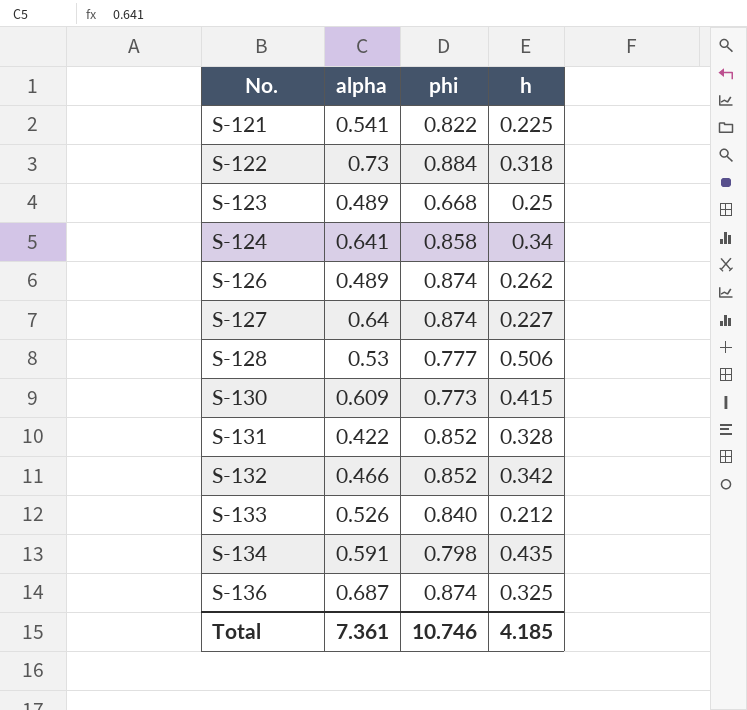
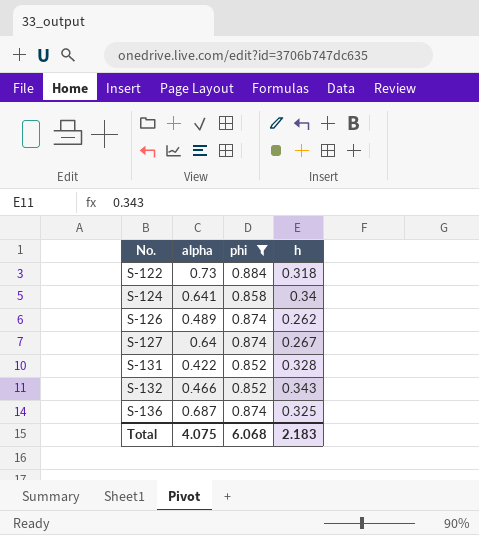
filter: none -> phi >= 0.852
S-127 | h: 0.227 -> 0.267
S-132 | h: 0.342 -> 0.343
Total | alpha: 7.361 -> 4.075
Total | phi: 10.746 -> 6.068
Total | h: 4.185 -> 2.183

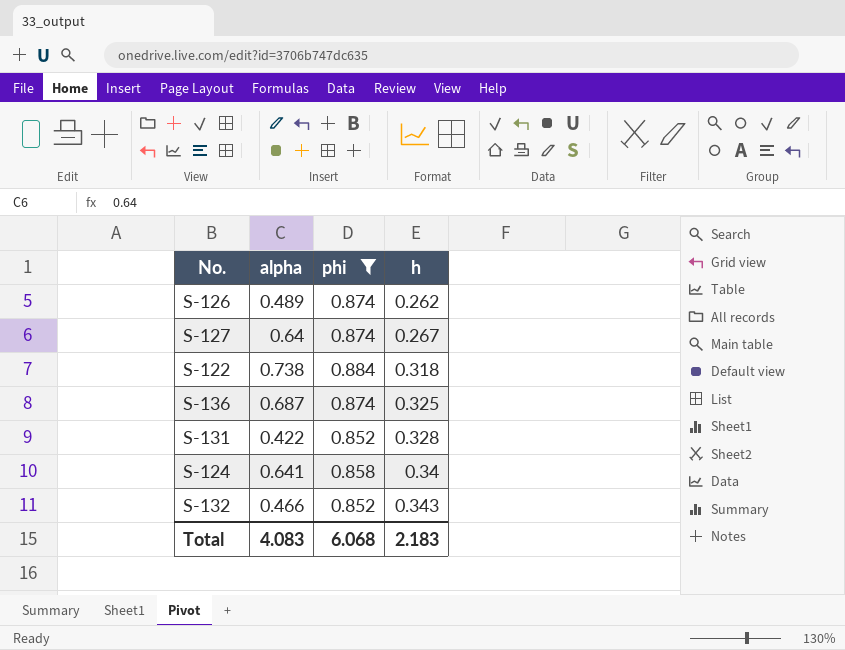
row order: No. ascending -> h ascending
S-122 | alpha: 0.73 -> 0.738
Total | alpha: 4.075 -> 4.083

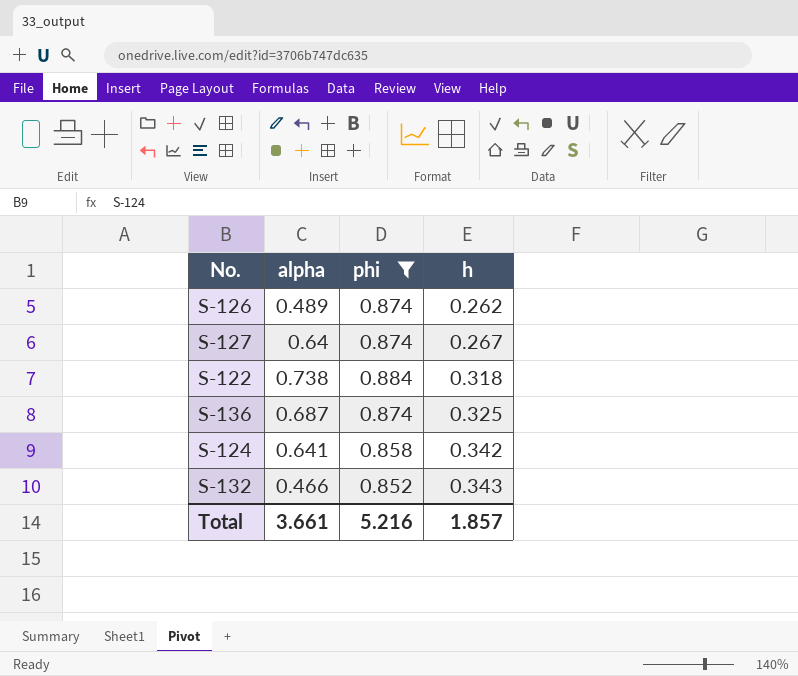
row S-131: 0.422 | 0.852 | 0.328 -> none
S-124 | h: 0.34 -> 0.342
Total | alpha: 4.083 -> 3.661
Total | phi: 6.068 -> 5.216
Total | h: 2.183 -> 1.857

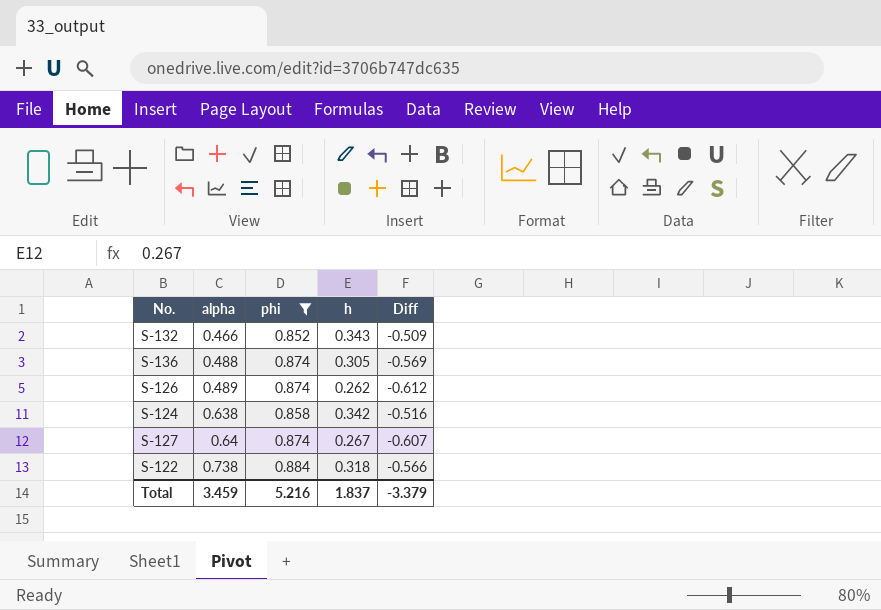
row order: h ascending -> alpha ascending
column Diff | formula: none -> [h] - [phi]
S-136 | alpha: 0.687 -> 0.488
S-136 | h: 0.325 -> 0.305
S-124 | alpha: 0.641 -> 0.638
Total | alpha: 3.661 -> 3.459
Total | h: 1.857 -> 1.837

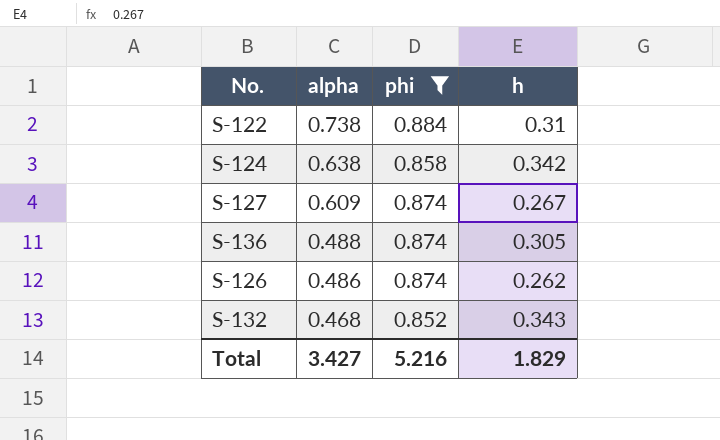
row order: alpha ascending -> alpha descending
column Diff | formula: [h] - [phi] -> none
S-122 | h: 0.318 -> 0.31
S-127 | alpha: 0.64 -> 0.609
S-126 | alpha: 0.489 -> 0.486
S-132 | alpha: 0.466 -> 0.468
Total | alpha: 3.459 -> 3.427
Total | h: 1.837 -> 1.829

